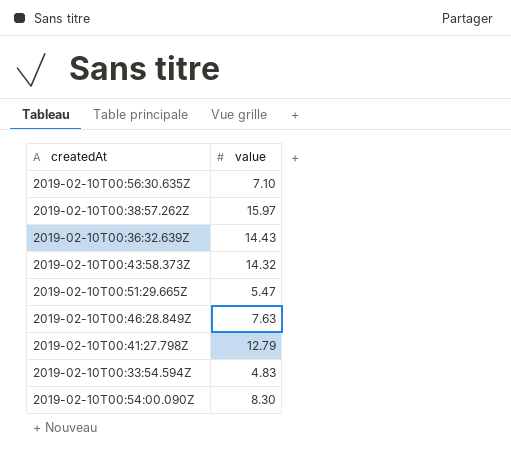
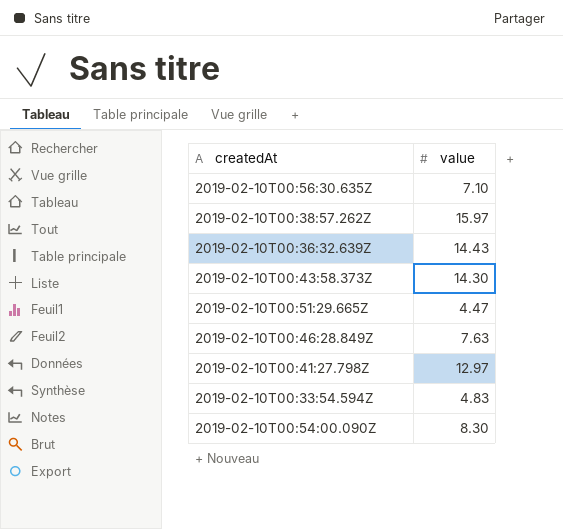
2019-02-10T00:43:58.373Z | value: 14.32 -> 14.30
2019-02-10T00:51:29.665Z | value: 5.47 -> 4.47
2019-02-10T00:41:27.798Z | value: 12.79 -> 12.97

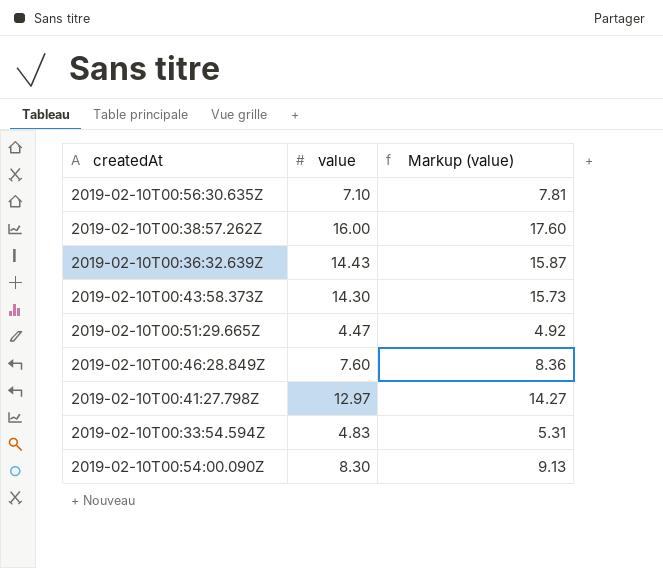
column Markup (value) | formula: none -> [value] * 1.1
2019-02-10T00:38:57.262Z | value: 15.97 -> 16.00
2019-02-10T00:46:28.849Z | value: 7.63 -> 7.60

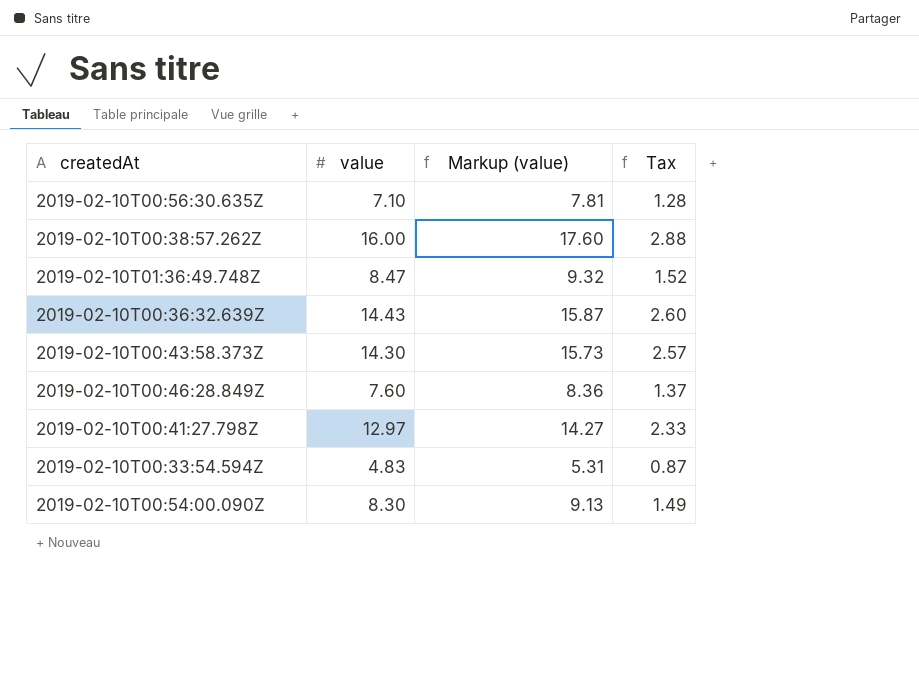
column Tax | formula: none -> [value] * 0.18
row 2019-02-10T00:51:29.665Z: 4.47 | 4.92 -> none
row 2019-02-10T01:36:49.748Z: none -> 8.47 | 9.32 | 1.52

